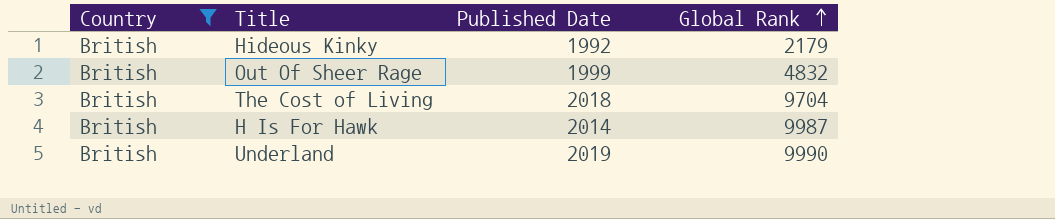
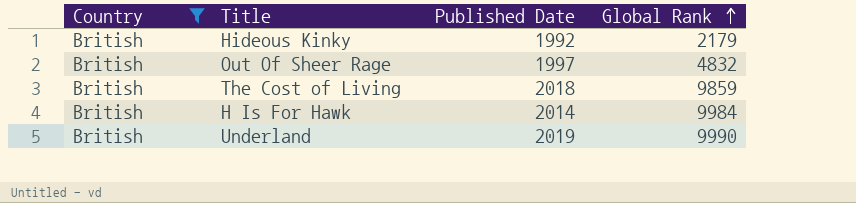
Out Of Sheer Rage | Published Date: 1999 -> 1997
The Cost of Living | Global Rank: 9704 -> 9859
H Is For Hawk | Global Rank: 9987 -> 9984

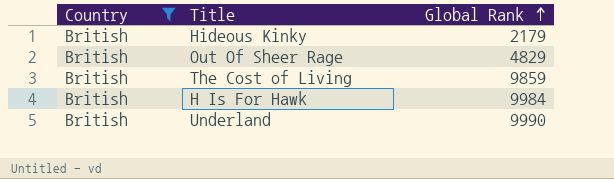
column Published Date | position: 3 -> none
Out Of Sheer Rage | Global Rank: 4832 -> 4829

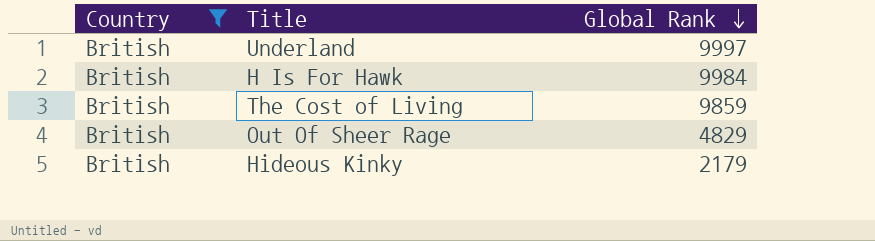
row order: Global Rank ascending -> Global Rank descending
Underland | Global Rank: 9990 -> 9997

